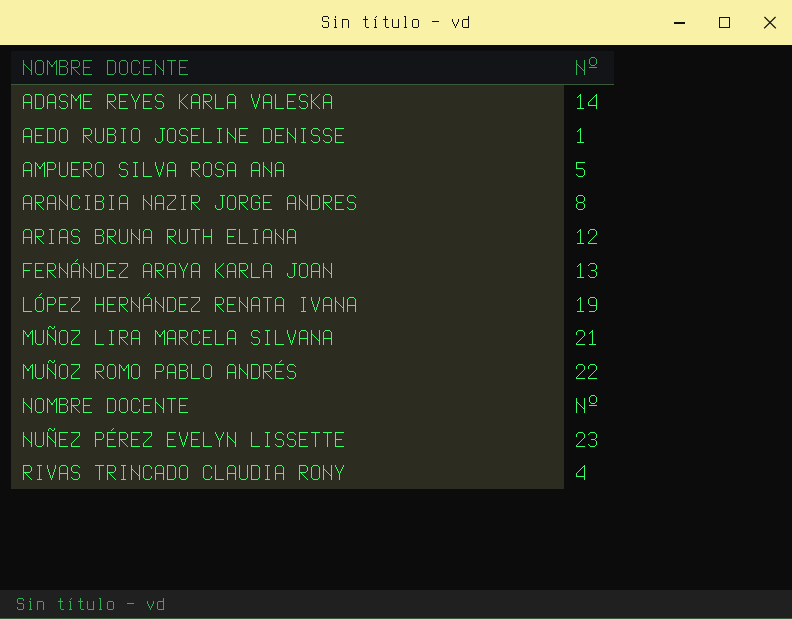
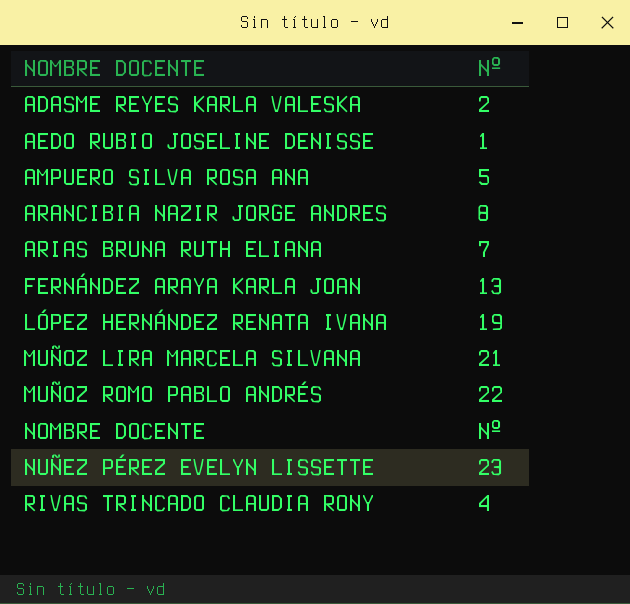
ADASME REYES KARLA VALESKA | Nº: 14 -> 2
ARIAS BRUNA RUTH ELIANA | Nº: 12 -> 7

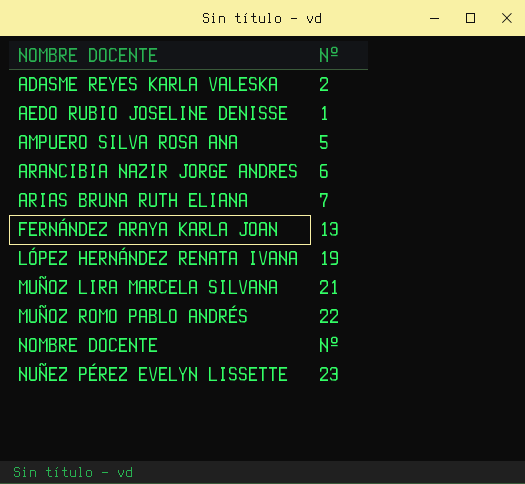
row RIVAS TRINCADO CLAUDIA RONY: 4 -> none
ARANCIBIA NAZIR JORGE ANDRES | Nº: 8 -> 6

